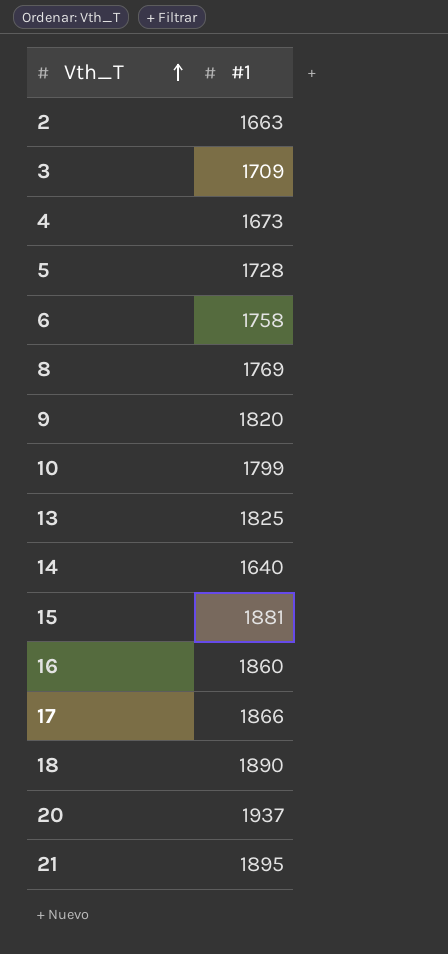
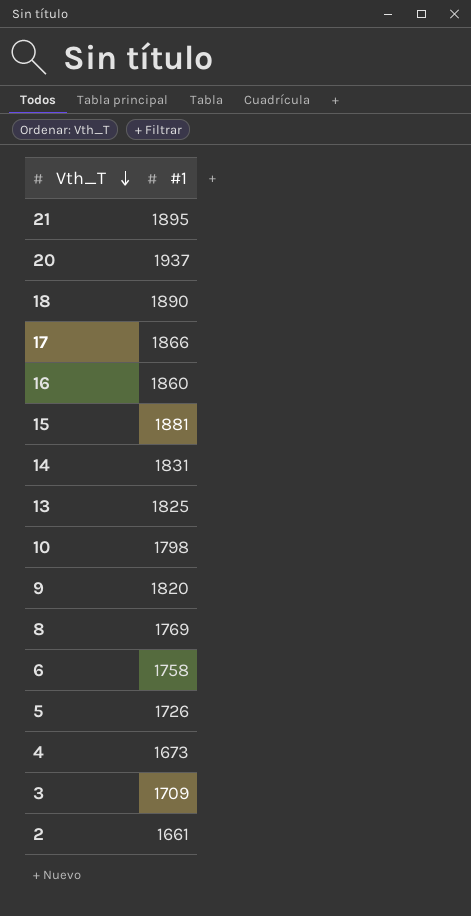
row order: Vth_T ascending -> Vth_T descending
14 | #1: 1640 -> 1831
10 | #1: 1799 -> 1798
5 | #1: 1728 -> 1726
2 | #1: 1663 -> 1661

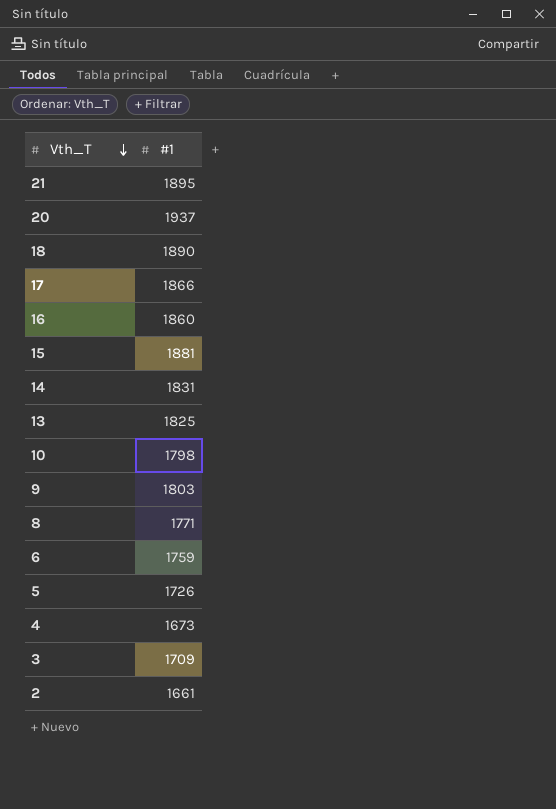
9 | #1: 1820 -> 1803
8 | #1: 1769 -> 1771
6 | #1: 1758 -> 1759

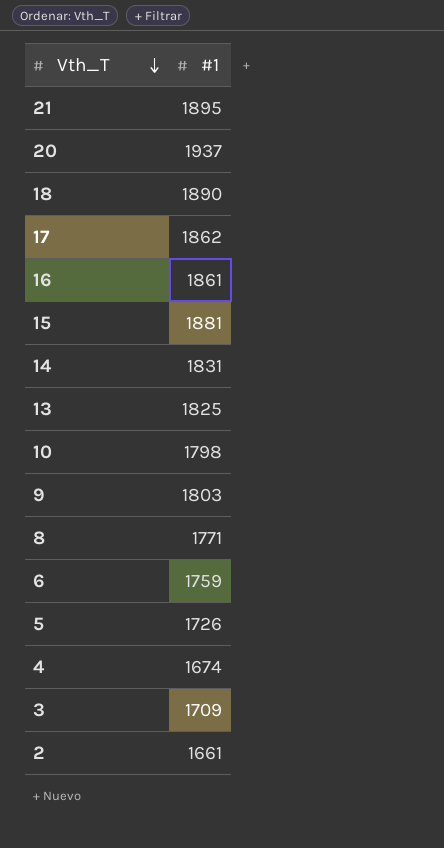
17 | #1: 1866 -> 1862
16 | #1: 1860 -> 1861
4 | #1: 1673 -> 1674

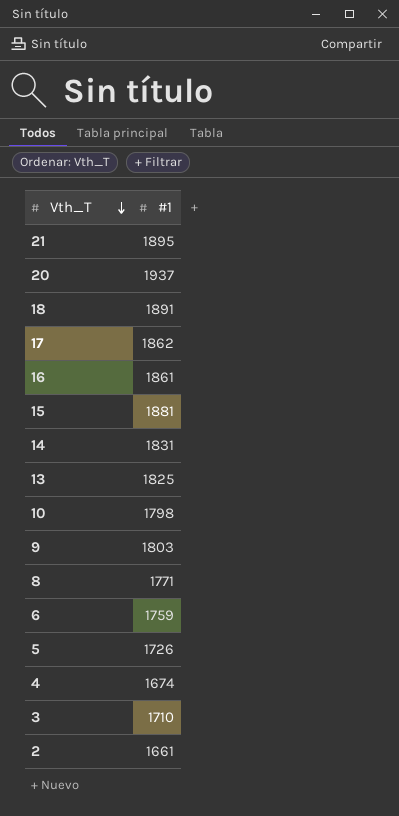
18 | #1: 1890 -> 1891
3 | #1: 1709 -> 1710

